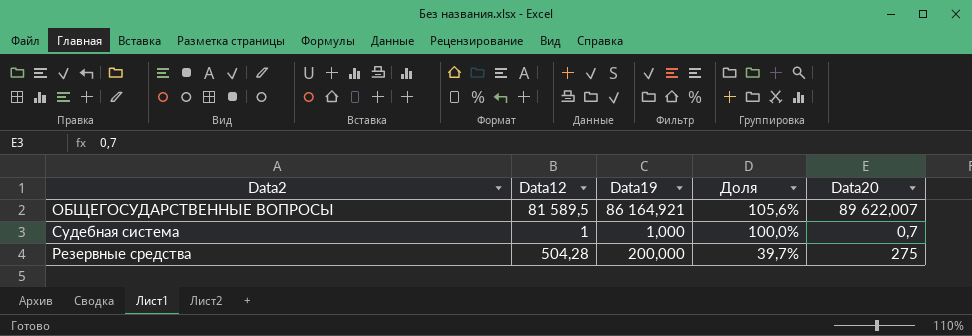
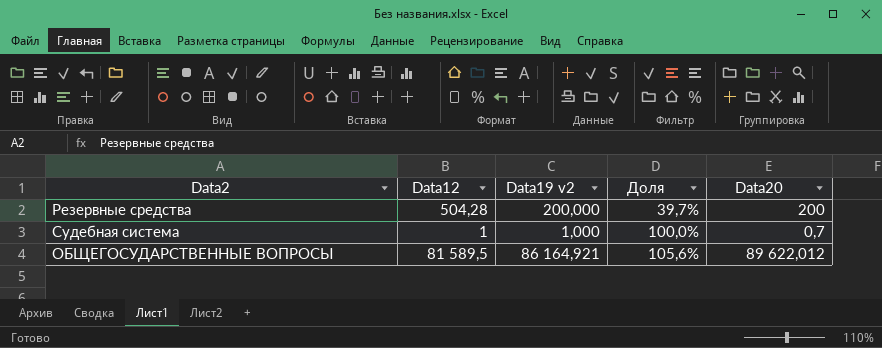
row order: Доля descending -> Доля ascending
column name: Data19 -> Data19 v2
Резервные средства | Data20: 275 -> 200
ОБЩЕГОСУДАРСТВЕННЫЕ ВОПРОСЫ | Data20: 89 622,007 -> 89 622,012

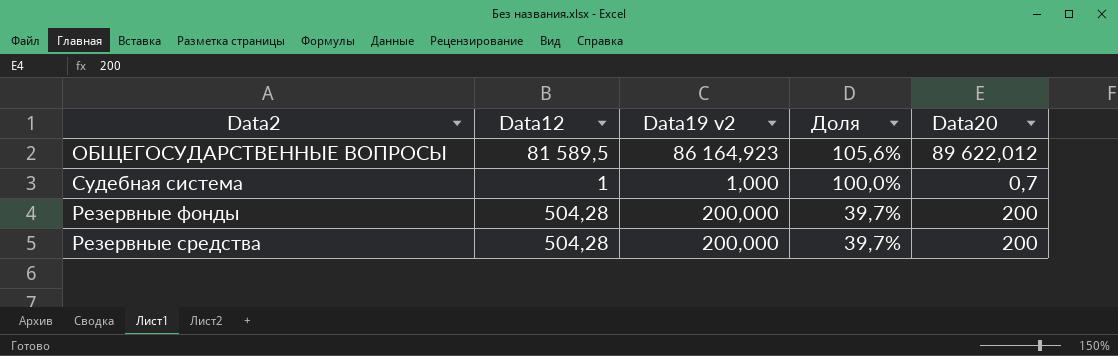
row order: Доля ascending -> Доля descending
ОБЩЕГОСУДАРСТВЕННЫЕ ВОПРОСЫ | Data19 v2: 86 164,921 -> 86 164,923
row Резервные фонды: none -> 504,28 | 200,000 | 39,7% | 200

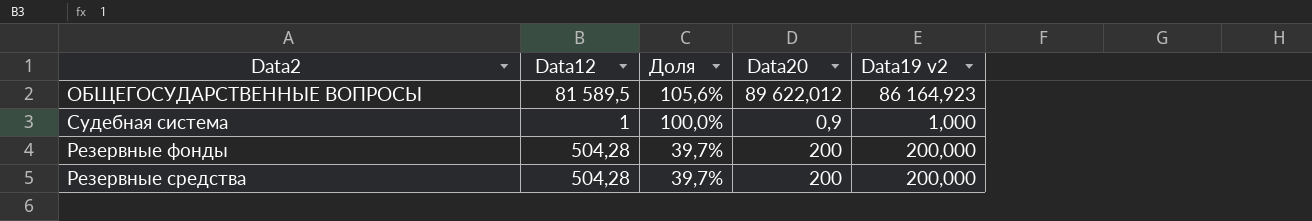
column Data19 v2 | position: 3 -> 5
Судебная система | Data20: 0,7 -> 0,9

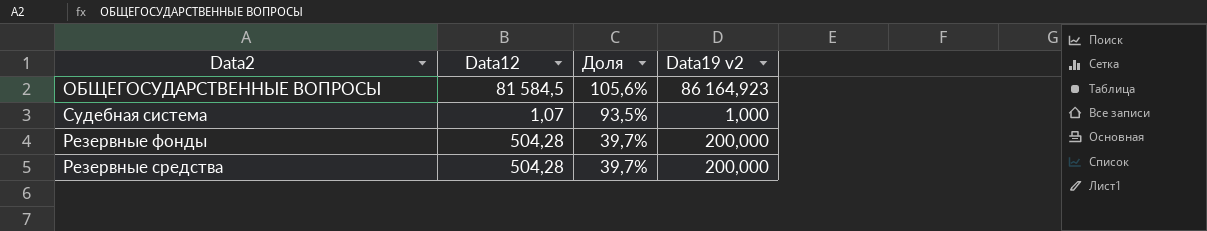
column Data20 | position: 4 -> none
ОБЩЕГОСУДАРСТВЕННЫЕ ВОПРОСЫ | Data12: 81 589,5 -> 81 584,5
Судебная система | Data12: 1 -> 1,07
Судебная система | Доля: 100,0% -> 93,5%

